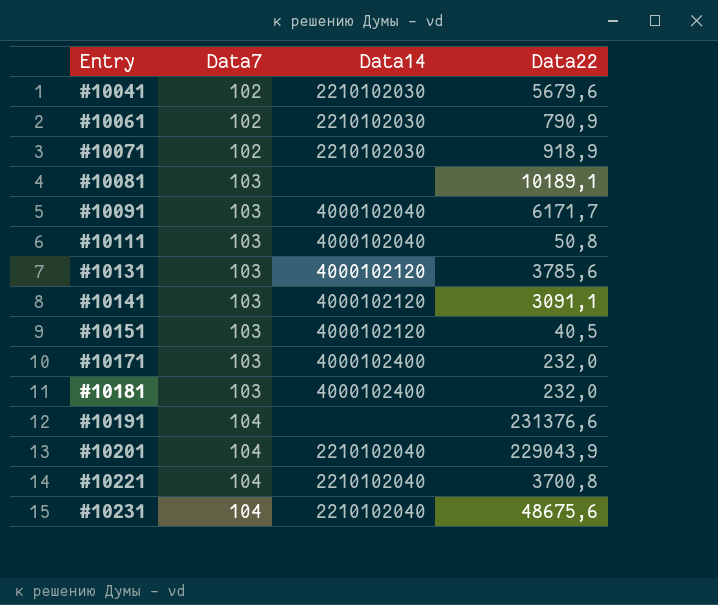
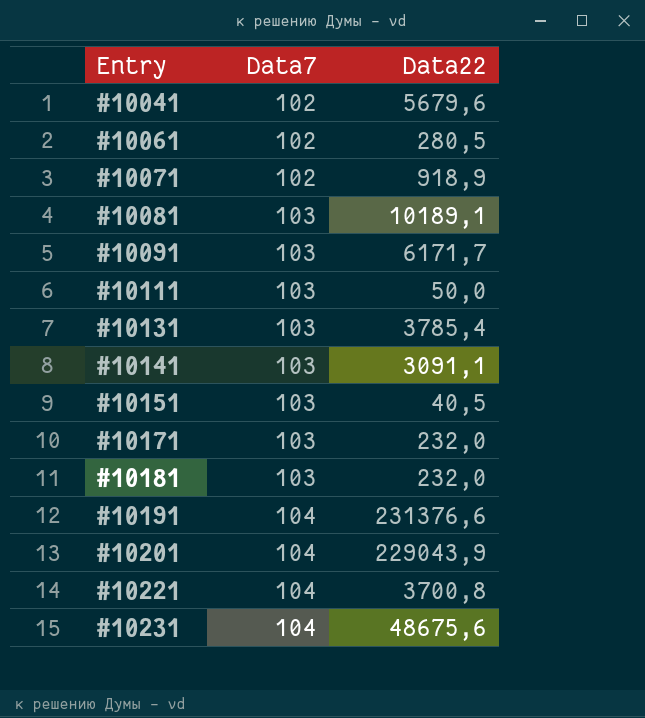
column Data14 | position: 3 -> none
#10061 | Data22: 790,9 -> 280,5
#10111 | Data22: 50,8 -> 50,0
#10131 | Data22: 3785,6 -> 3785,4

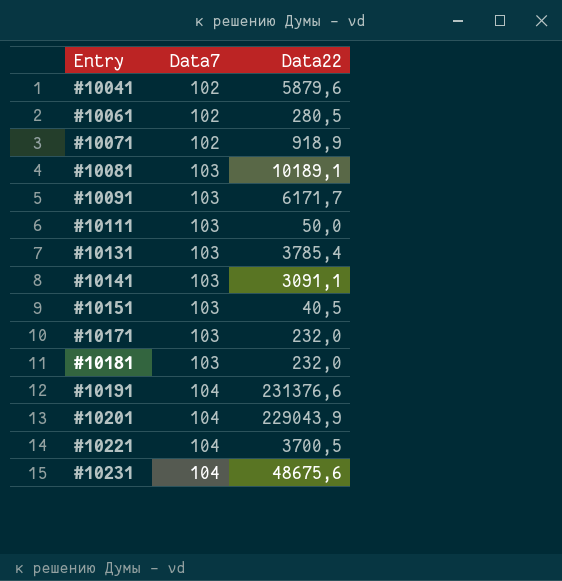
#10041 | Data22: 5679,6 -> 5879,6
#10221 | Data22: 3700,8 -> 3700,5

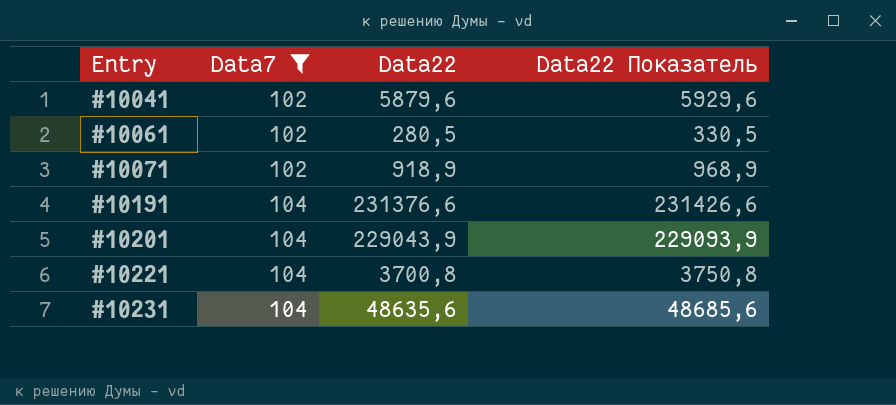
filter: none -> Data7 != 103
column Data22 Показатель | formula: none -> [Data22] + 50
#10221 | Data22: 3700,5 -> 3700,8
#10231 | Data22: 48675,6 -> 48635,6

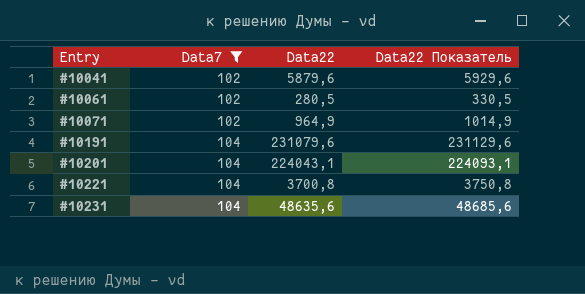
#10071 | Data22: 918,9 -> 964,9
#10071 | Data22 Показатель: 968,9 -> 1014,9
#10191 | Data22: 231376,6 -> 231079,6
#10191 | Data22 Показатель: 231426,6 -> 231129,6
#10201 | Data22: 229043,9 -> 224043,1
#10201 | Data22 Показатель: 229093,9 -> 224093,1

